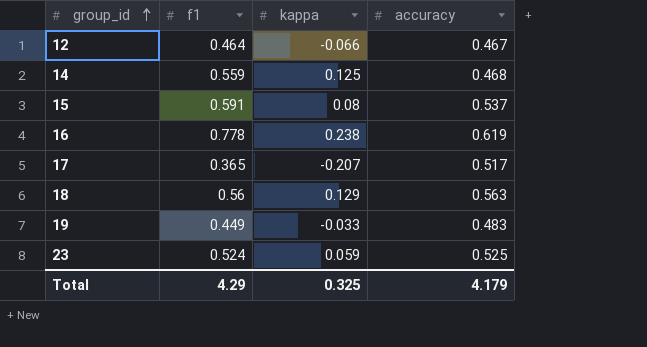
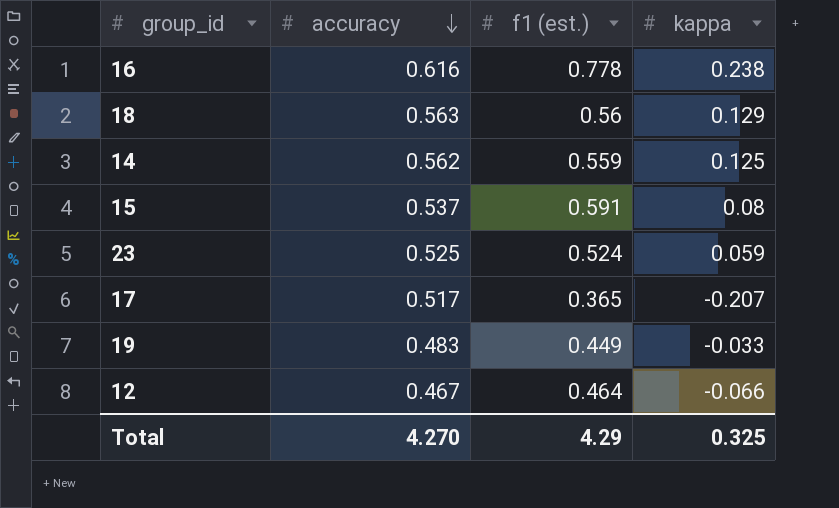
row order: group_id ascending -> accuracy descending
column accuracy | position: 4 -> 2
column name: f1 -> f1 (est.)
16 | accuracy: 0.619 -> 0.616
14 | accuracy: 0.468 -> 0.562
Total | accuracy: 4.179 -> 4.270

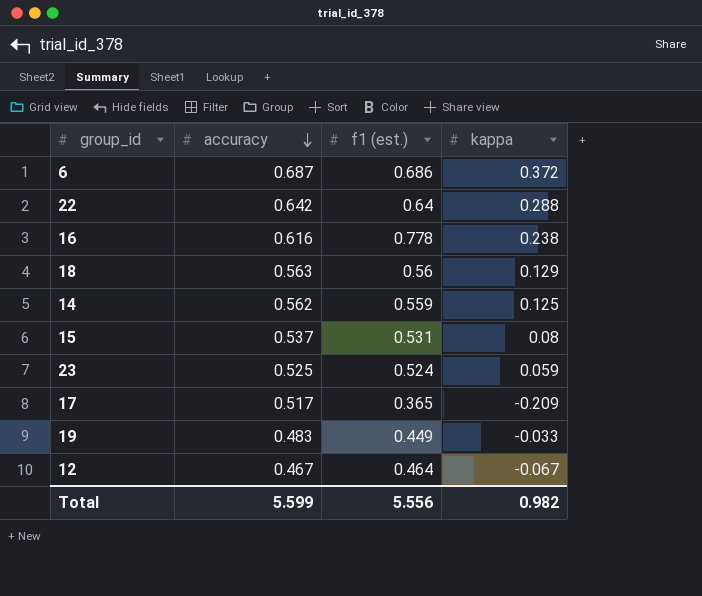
row 6: none -> 0.687 | 0.686 | 0.372
row 22: none -> 0.642 | 0.64 | 0.288
15 | f1 (est.): 0.591 -> 0.531
17 | kappa: -0.207 -> -0.209
12 | kappa: -0.066 -> -0.067
Total | accuracy: 4.270 -> 5.599
Total | f1 (est.): 4.29 -> 5.556
Total | kappa: 0.325 -> 0.982

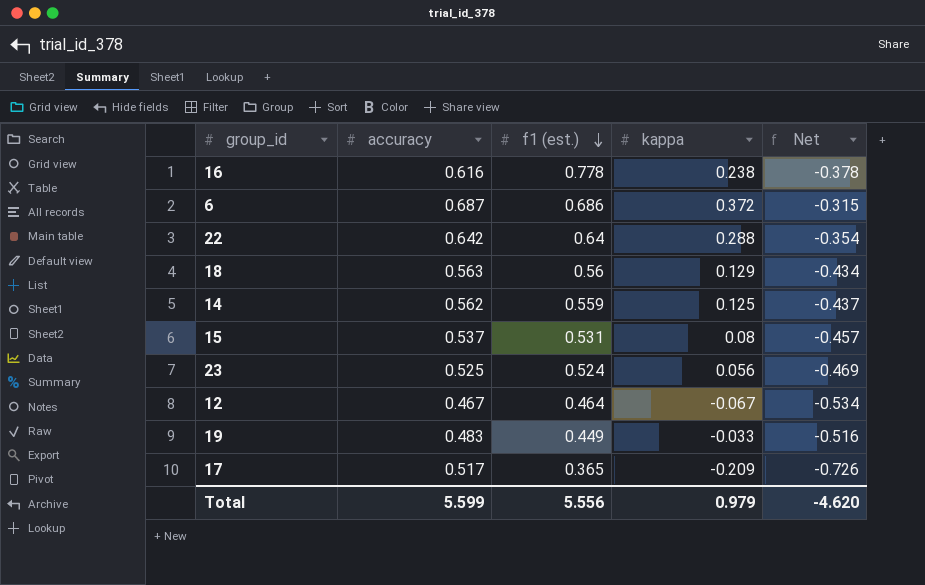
row order: accuracy descending -> f1 (est.) descending
column Net | formula: none -> [kappa] - [accuracy]
23 | kappa: 0.059 -> 0.056
Total | kappa: 0.982 -> 0.979

